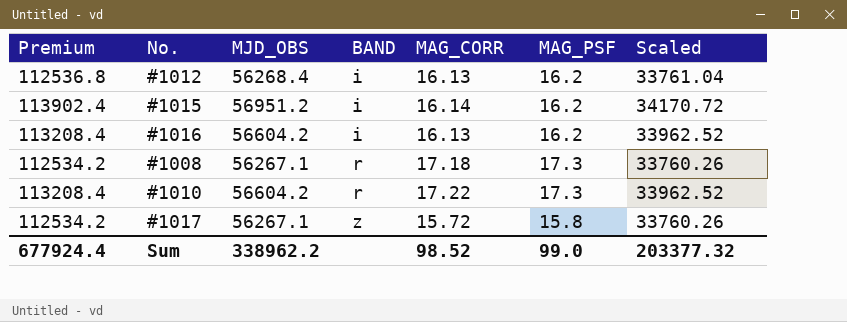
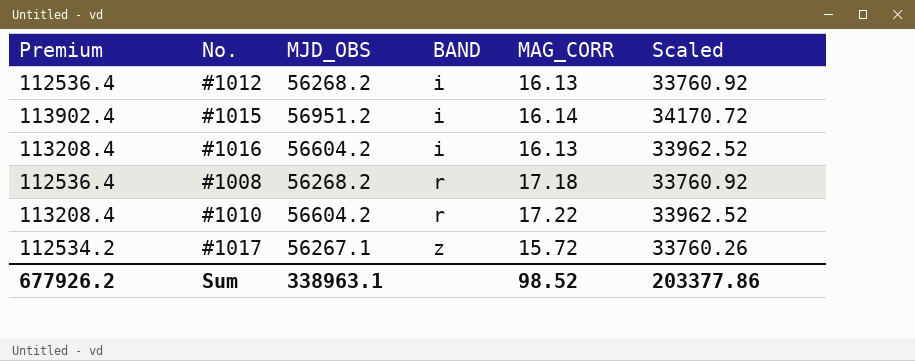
column MAG_PSF | position: 6 -> none
#1012 | Premium: 112536.8 -> 112536.4
#1012 | MJD_OBS: 56268.4 -> 56268.2
#1012 | Scaled: 33761.04 -> 33760.92
#1008 | Premium: 112534.2 -> 112536.4
#1008 | MJD_OBS: 56267.1 -> 56268.2
#1008 | Scaled: 33760.26 -> 33760.92
Sum | Premium: 677924.4 -> 677926.2
Sum | MJD_OBS: 338962.2 -> 338963.1
Sum | Scaled: 203377.32 -> 203377.86

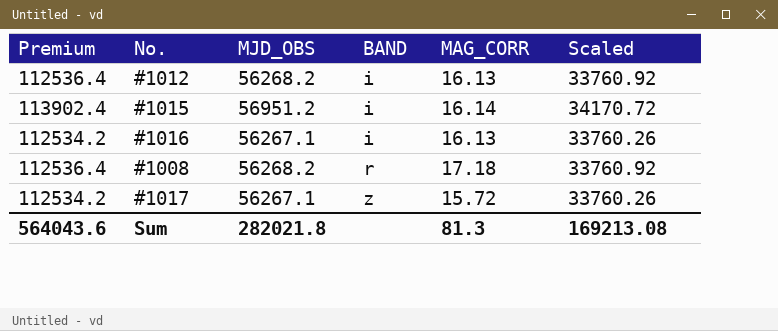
row #1010: 113208.4 | 56604.2 | r | 17.22 | 33962.52 -> none
#1016 | Premium: 113208.4 -> 112534.2
#1016 | MJD_OBS: 56604.2 -> 56267.1
#1016 | Scaled: 33962.52 -> 33760.26
Sum | Premium: 677926.2 -> 564043.6
Sum | MJD_OBS: 338963.1 -> 282021.8
Sum | MAG_CORR: 98.52 -> 81.3
Sum | Scaled: 203377.86 -> 169213.08

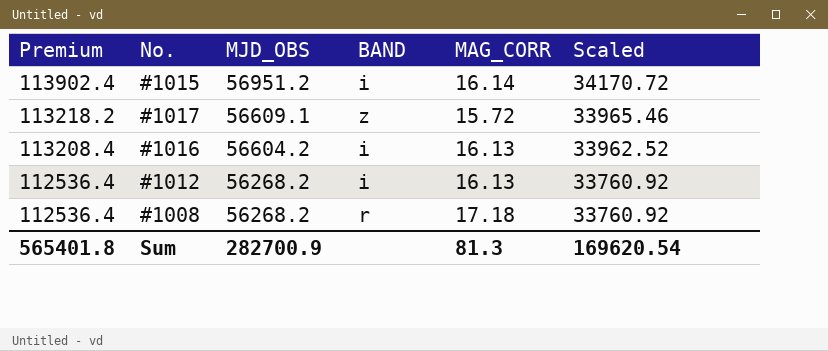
row order: BAND ascending -> Premium descending
#1017 | Premium: 112534.2 -> 113218.2
#1017 | MJD_OBS: 56267.1 -> 56609.1
#1017 | Scaled: 33760.26 -> 33965.46
#1016 | Premium: 112534.2 -> 113208.4
#1016 | MJD_OBS: 56267.1 -> 56604.2
#1016 | Scaled: 33760.26 -> 33962.52
Sum | Premium: 564043.6 -> 565401.8
Sum | MJD_OBS: 282021.8 -> 282700.9
Sum | Scaled: 169213.08 -> 169620.54

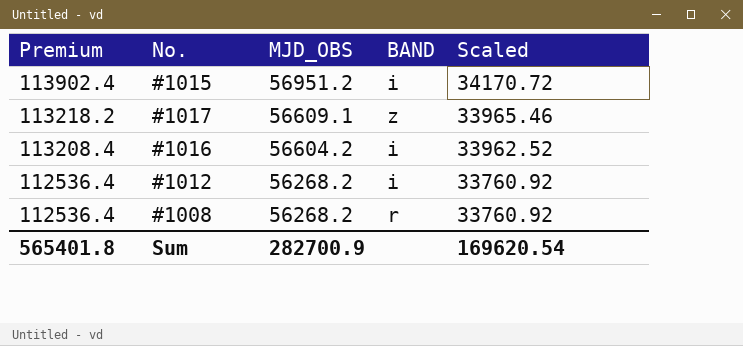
column MAG_CORR | position: 5 -> none

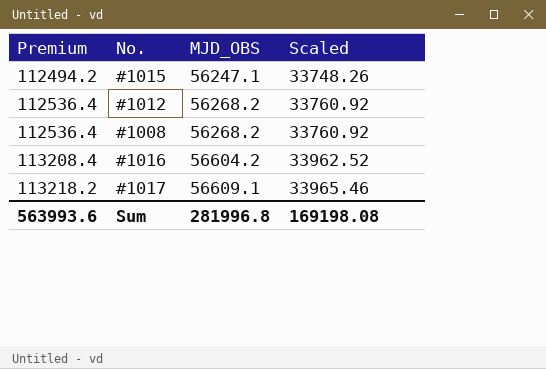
row order: Premium descending -> Premium ascending
column BAND | position: 4 -> none
#1015 | Premium: 113902.4 -> 112494.2
#1015 | MJD_OBS: 56951.2 -> 56247.1
#1015 | Scaled: 34170.72 -> 33748.26
Sum | Premium: 565401.8 -> 563993.6
Sum | MJD_OBS: 282700.9 -> 281996.8
Sum | Scaled: 169620.54 -> 169198.08

